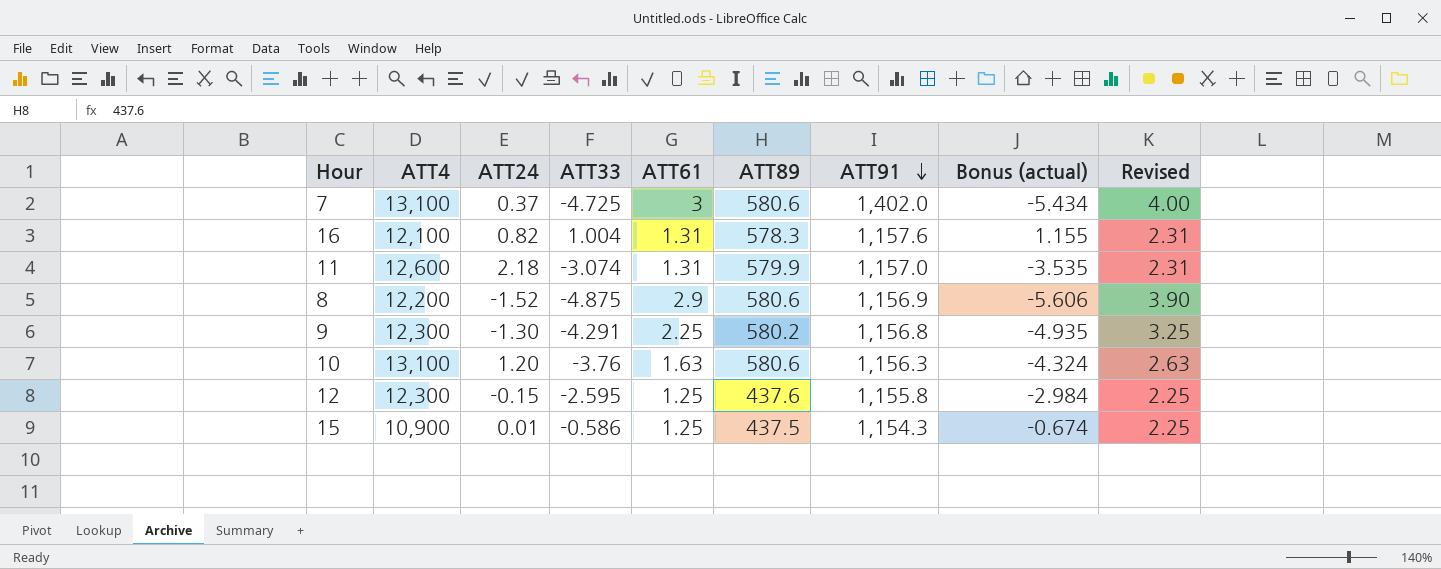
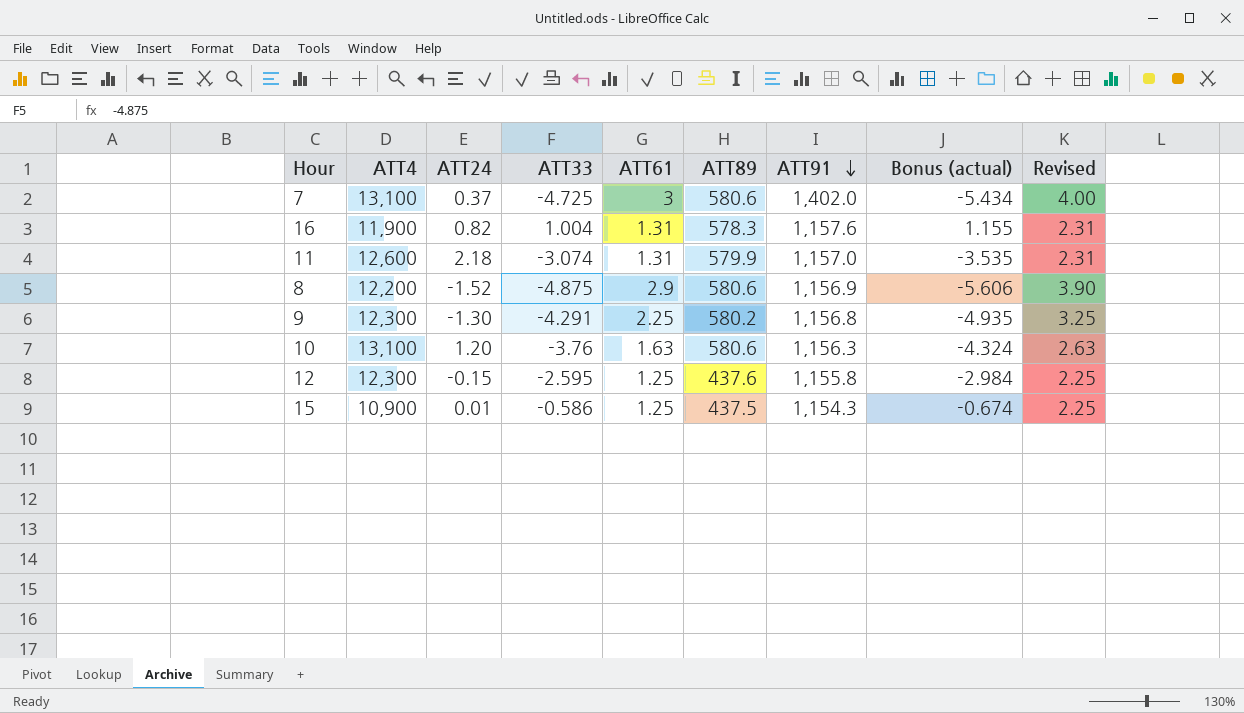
16 | ATT4: 12,100 -> 11,900

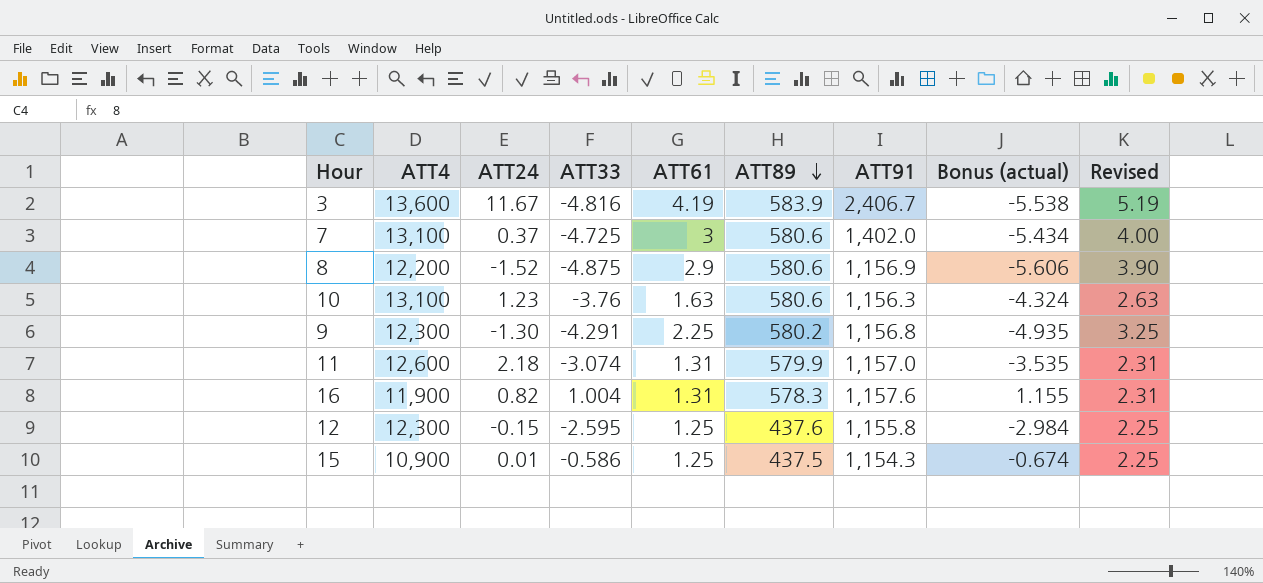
row order: ATT91 descending -> ATT89 descending
row 3: none -> 13,600 | 11.67 | -4.816 | 4.19 | 583.9 | 2,406.7 | -5.538 | 5.19
10 | ATT24: 1.20 -> 1.23

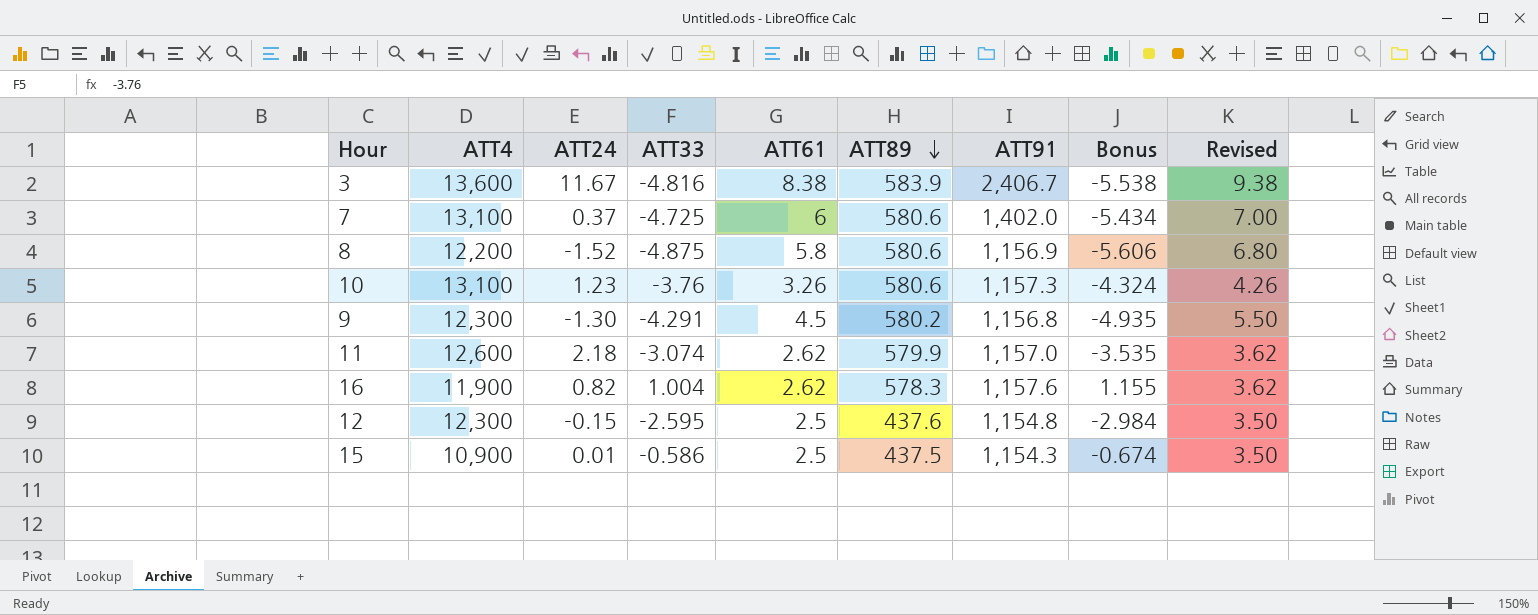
column name: Bonus (actual) -> Bonus
3 | ATT61: 4.19 -> 8.38
3 | Revised: 5.19 -> 9.38
7 | ATT61: 3 -> 6
7 | Revised: 4.00 -> 7.00
8 | ATT61: 2.9 -> 5.8
8 | Revised: 3.90 -> 6.80
10 | ATT61: 1.63 -> 3.26
10 | ATT91: 1,156.3 -> 1,157.3
10 | Revised: 2.63 -> 4.26
9 | ATT61: 2.25 -> 4.5
9 | Revised: 3.25 -> 5.50
11 | ATT61: 1.31 -> 2.62
11 | Revised: 2.31 -> 3.62
16 | ATT61: 1.31 -> 2.62
16 | Revised: 2.31 -> 3.62
12 | ATT61: 1.25 -> 2.5
12 | ATT91: 1,155.8 -> 1,154.8
12 | Revised: 2.25 -> 3.50
15 | ATT61: 1.25 -> 2.5
15 | Revised: 2.25 -> 3.50

